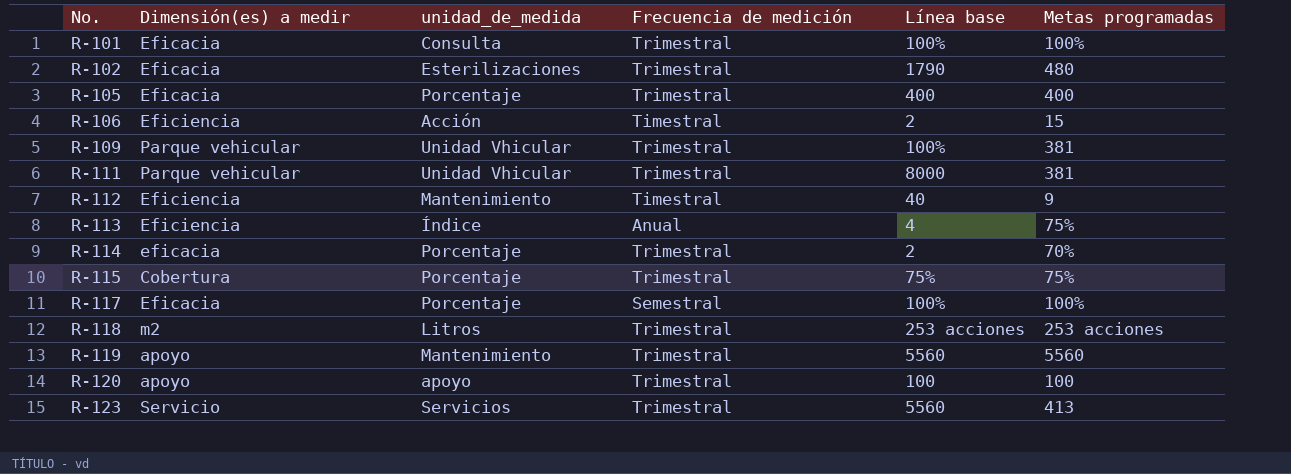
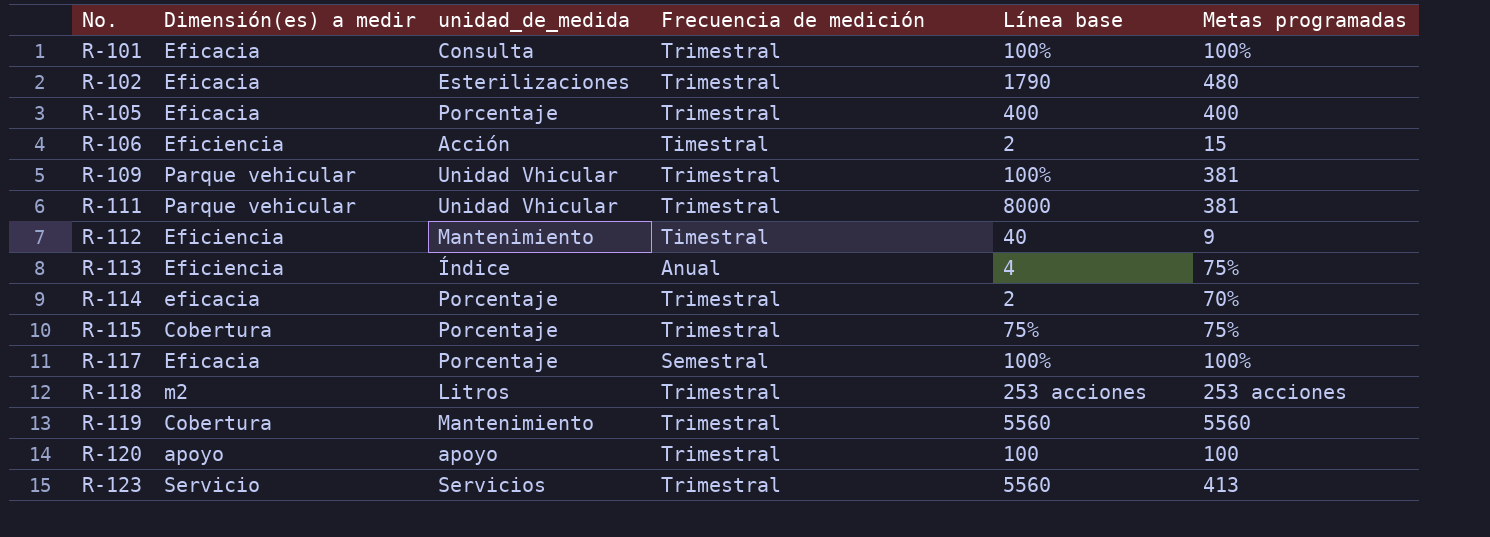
R-119 | Dimensión(es) a medir: apoyo -> Cobertura

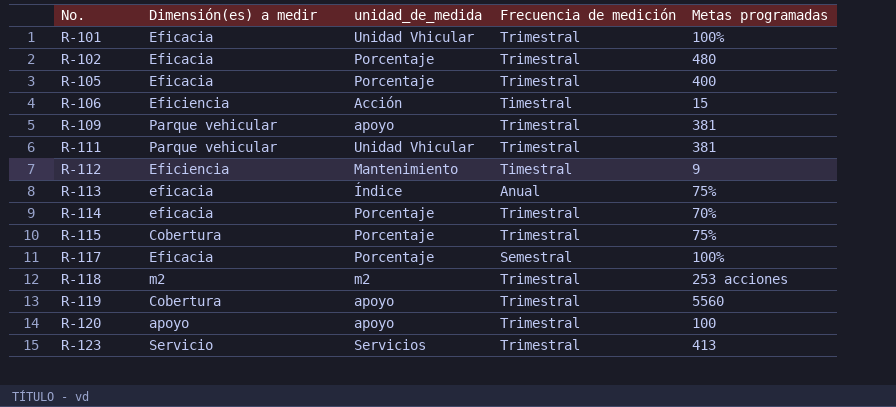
column Línea base | position: 5 -> none
R-101 | unidad_de_medida: Consulta -> Unidad Vhicular
R-102 | unidad_de_medida: Esterilizaciones -> Porcentaje
R-109 | unidad_de_medida: Unidad Vhicular -> apoyo
R-113 | Dimensión(es) a medir: Eficiencia -> eficacia
R-118 | unidad_de_medida: Litros -> m2
R-119 | unidad_de_medida: Mantenimiento -> apoyo

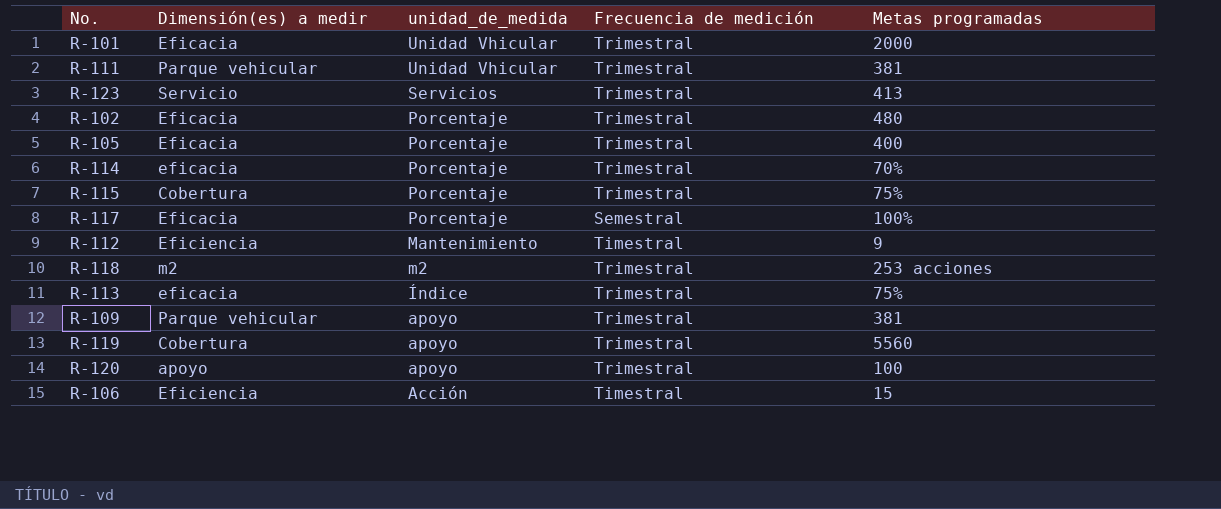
row order: No. ascending -> unidad_de_medida descending
R-101 | Metas programadas: 100% -> 2000
R-113 | Frecuencia de medición: Anual -> Trimestral

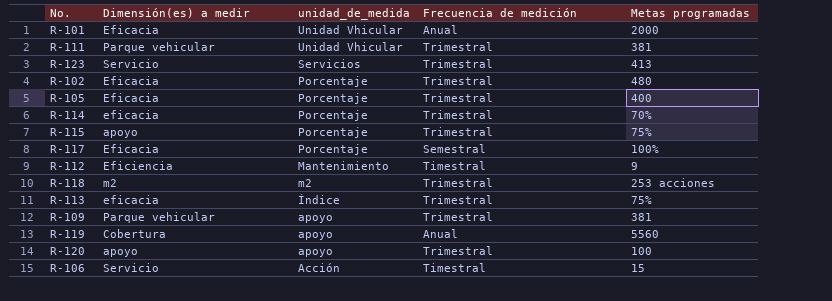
R-101 | Frecuencia de medición: Trimestral -> Anual
R-115 | Dimensión(es) a medir: Cobertura -> apoyo
R-119 | Frecuencia de medición: Trimestral -> Anual
R-106 | Dimensión(es) a medir: Eficiencia -> Servicio

